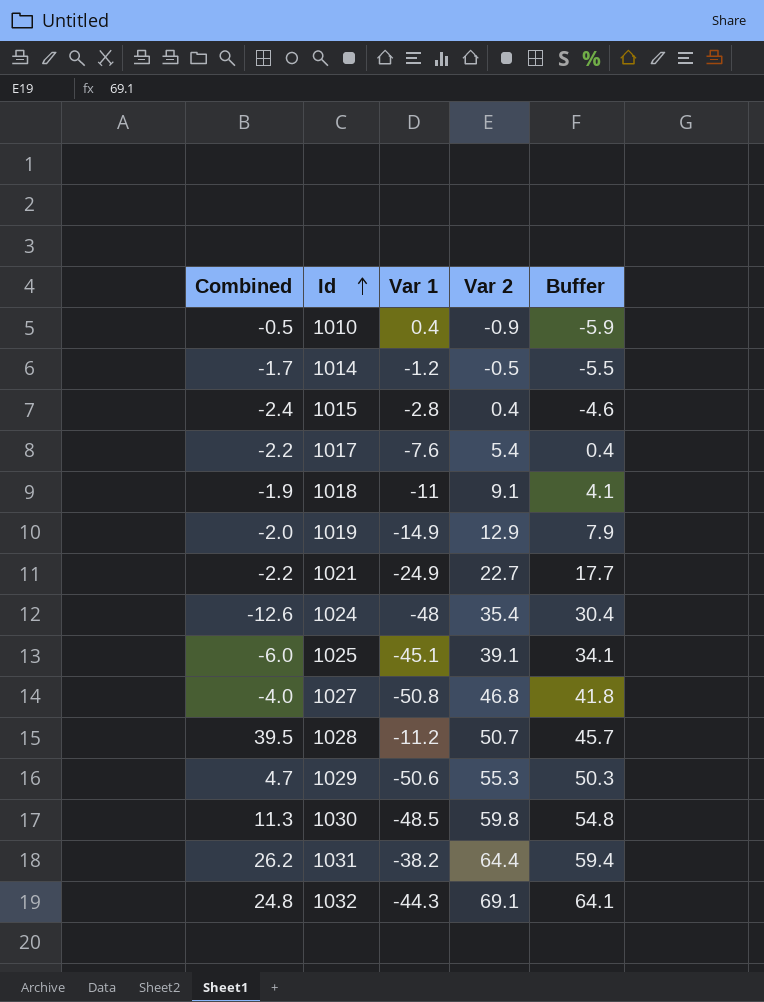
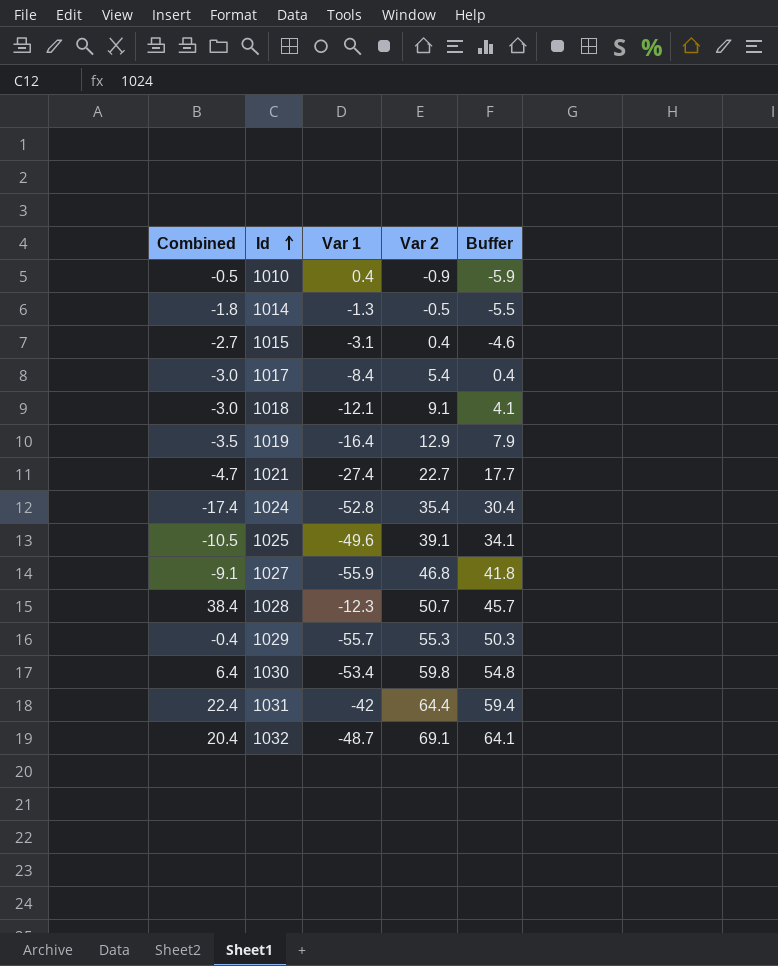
1014 | Combined: -1.7 -> -1.8
1014 | Var 1: -1.2 -> -1.3
1015 | Combined: -2.4 -> -2.7
1015 | Var 1: -2.8 -> -3.1
1017 | Combined: -2.2 -> -3.0
1017 | Var 1: -7.6 -> -8.4
1018 | Combined: -1.9 -> -3.0
1018 | Var 1: -11 -> -12.1
1019 | Combined: -2.0 -> -3.5
1019 | Var 1: -14.9 -> -16.4
1021 | Combined: -2.2 -> -4.7
1021 | Var 1: -24.9 -> -27.4
1024 | Combined: -12.6 -> -17.4
1024 | Var 1: -48 -> -52.8
1025 | Combined: -6.0 -> -10.5
1025 | Var 1: -45.1 -> -49.6
1027 | Combined: -4.0 -> -9.1
1027 | Var 1: -50.8 -> -55.9
1028 | Combined: 39.5 -> 38.4
1028 | Var 1: -11.2 -> -12.3
1029 | Combined: 4.7 -> -0.4
1029 | Var 1: -50.6 -> -55.7
1030 | Combined: 11.3 -> 6.4
1030 | Var 1: -48.5 -> -53.4
1031 | Combined: 26.2 -> 22.4
1031 | Var 1: -38.2 -> -42
1032 | Combined: 24.8 -> 20.4
1032 | Var 1: -44.3 -> -48.7

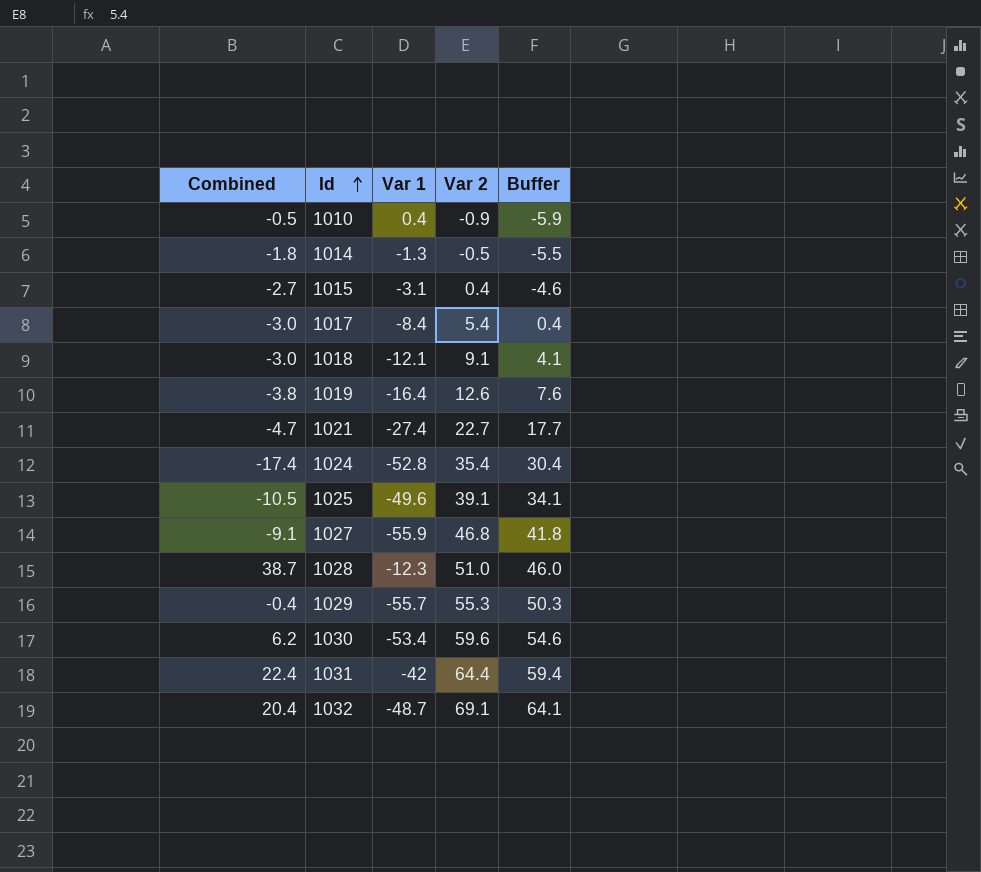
1019 | Combined: -3.5 -> -3.8
1019 | Var 2: 12.9 -> 12.6
1019 | Buffer: 7.9 -> 7.6
1028 | Combined: 38.4 -> 38.7
1028 | Var 2: 50.7 -> 51.0
1028 | Buffer: 45.7 -> 46.0
1030 | Combined: 6.4 -> 6.2
1030 | Var 2: 59.8 -> 59.6
1030 | Buffer: 54.8 -> 54.6

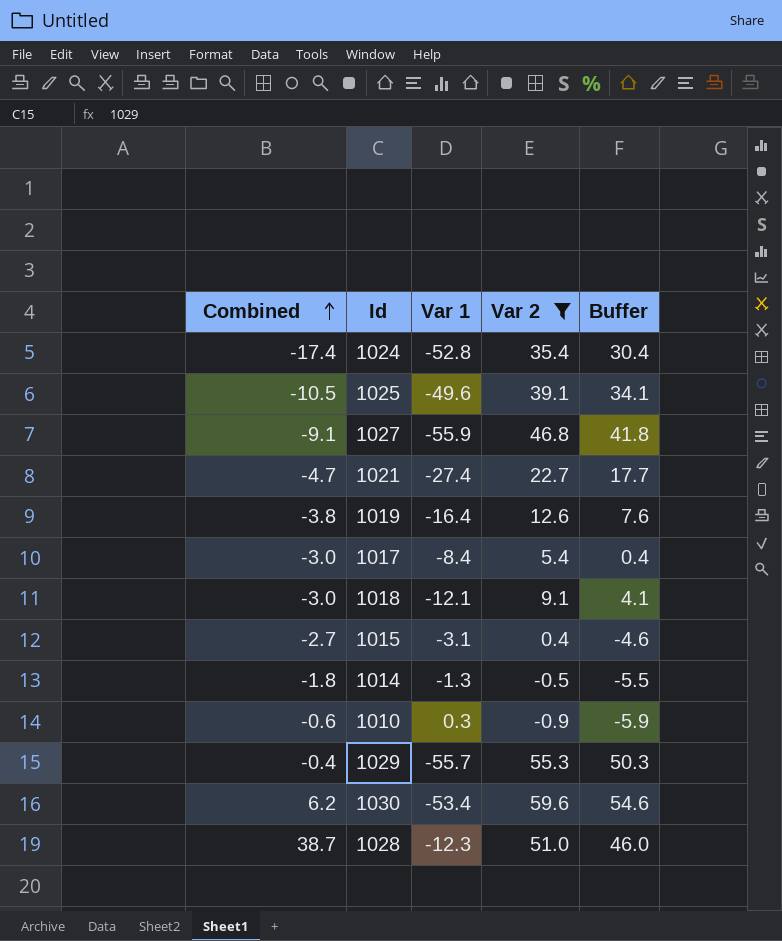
filter: none -> Var 2 <= 59.6
row order: Id ascending -> Combined ascending
1010 | Combined: -0.5 -> -0.6
1010 | Var 1: 0.4 -> 0.3

